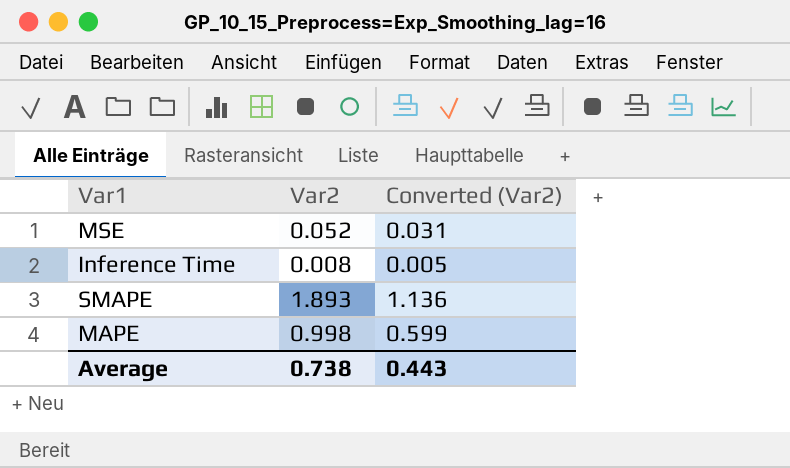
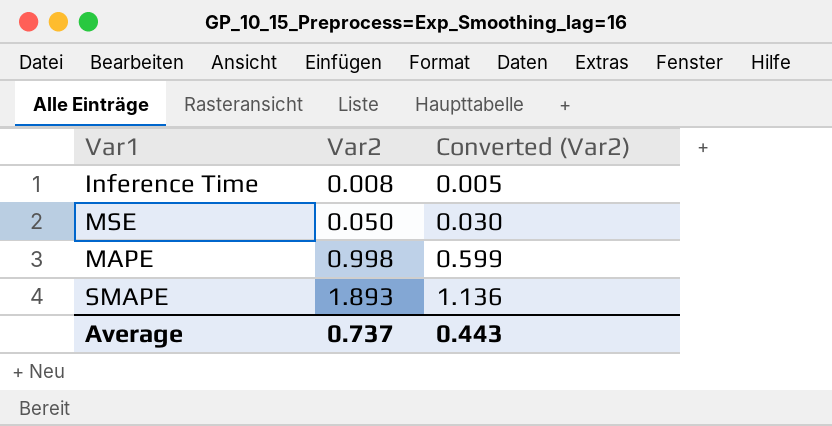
row order: none -> Var2 ascending
MSE | Var2: 0.052 -> 0.050
MSE | Converted (Var2): 0.031 -> 0.030
Average | Var2: 0.738 -> 0.737

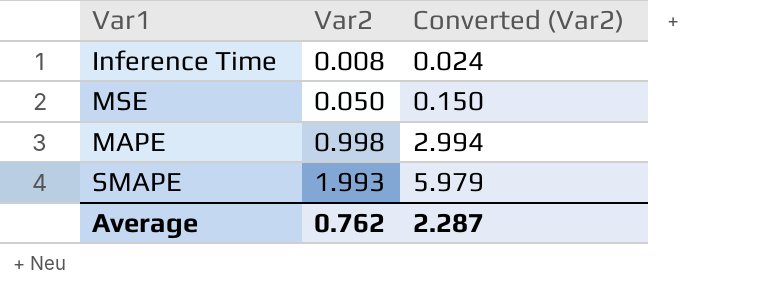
column Converted (Var2) | formula: [Var2] * 0.6 -> [Var2] * 3
SMAPE | Var2: 1.893 -> 1.993
Average | Var2: 0.737 -> 0.762
Average | Converted (Var2): 0.443 -> 2.287

